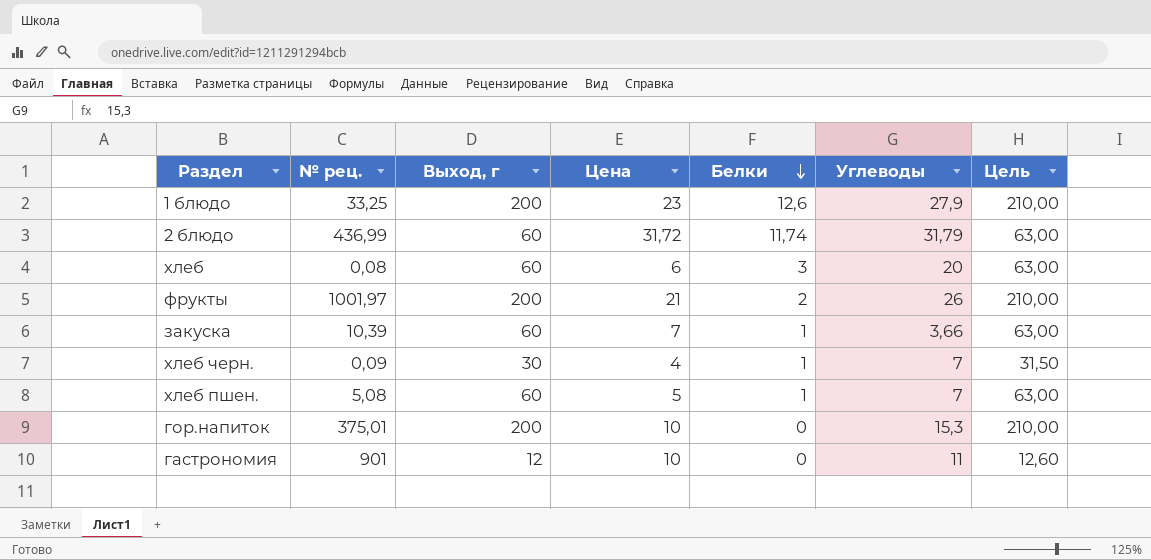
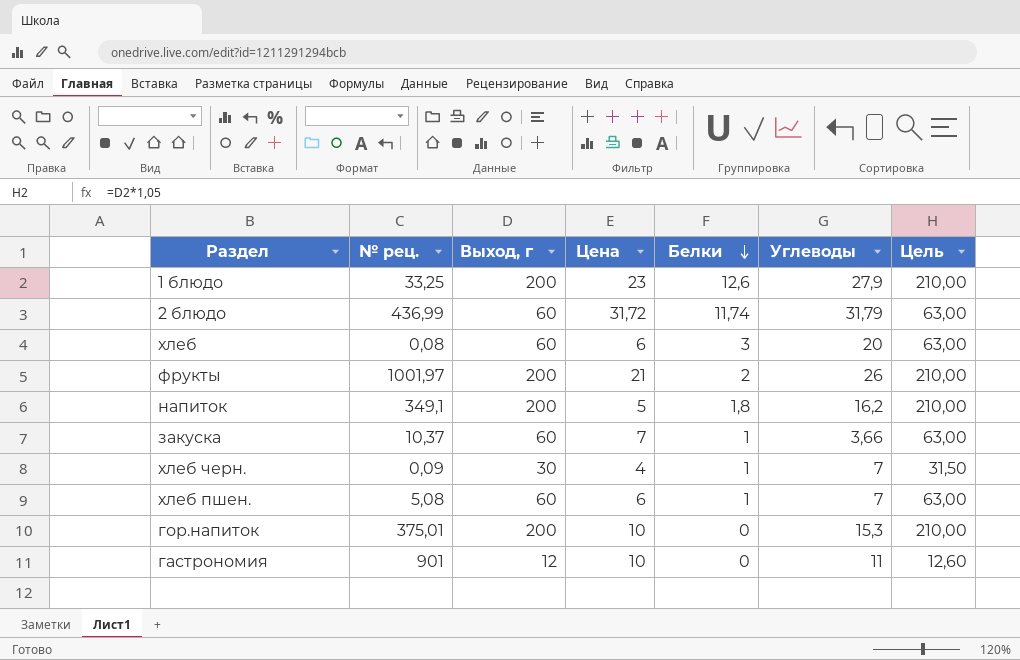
row напиток: none -> 349,1 | 200 | 5 | 1,8 | 16,2 | 210,00
закуска | № рец.: 10,39 -> 10,37
хлеб пшен. | Цена: 5 -> 6

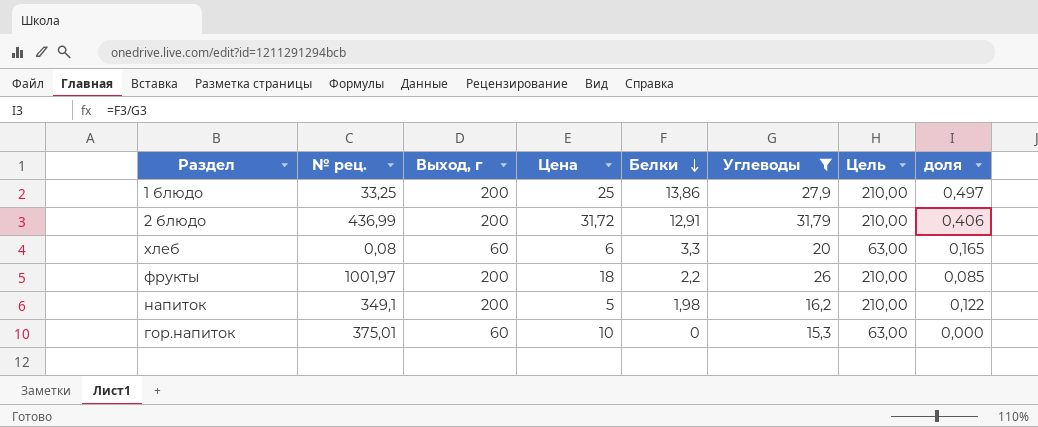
filter: none -> Углеводы >= 15,3
column доля | formula: none -> [Белки] / [Углеводы]
1 блюдо | Цена: 23 -> 25
1 блюдо | Белки: 12,6 -> 13,86
2 блюдо | Выход, г: 60 -> 200
2 блюдо | Белки: 11,74 -> 12,91
2 блюдо | Цель: 63,00 -> 210,00
хлеб | Белки: 3 -> 3,3
фрукты | Цена: 21 -> 18
фрукты | Белки: 2 -> 2,2
напиток | Белки: 1,8 -> 1,98
гор.напиток | Выход, г: 200 -> 60
гор.напиток | Цель: 210,00 -> 63,00

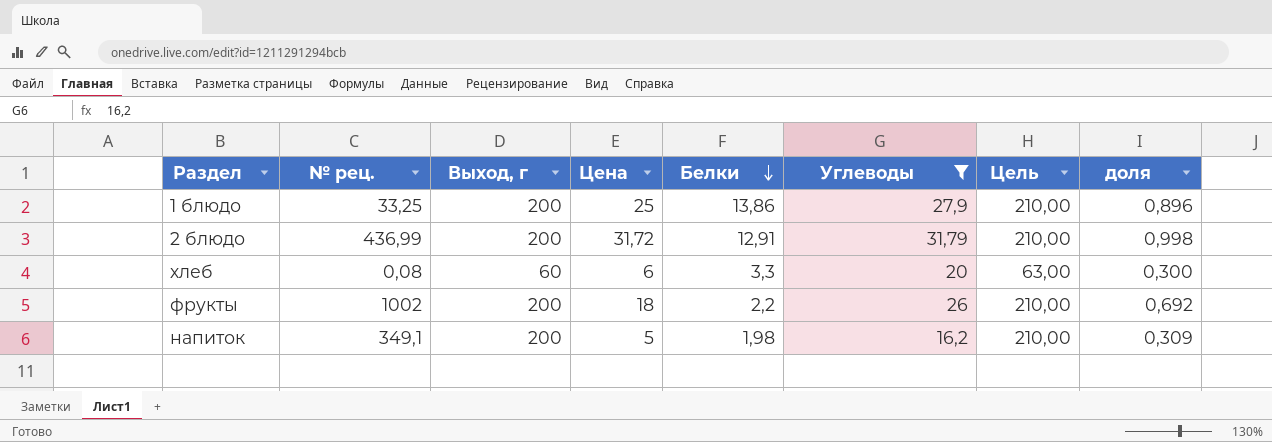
column доля | formula: [Белки] / [Углеводы] -> [Цена] / [Углеводы]
row гор.напиток: 375,01 | 60 | 10 | 0 | 15,3 | 63,00 | 0,000 -> none
фрукты | № рец.: 1001,97 -> 1002

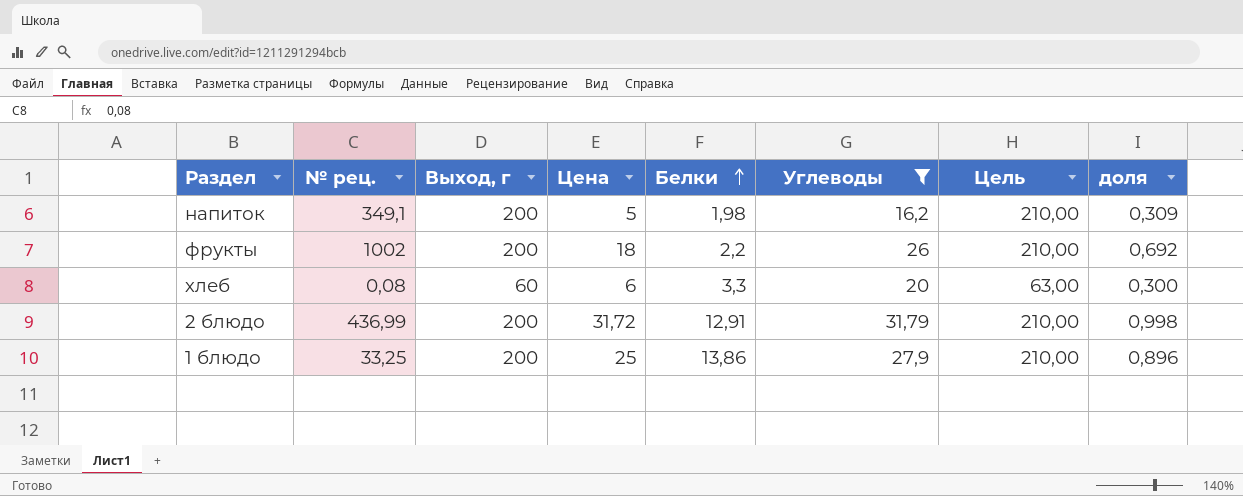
row order: Белки descending -> Белки ascending

